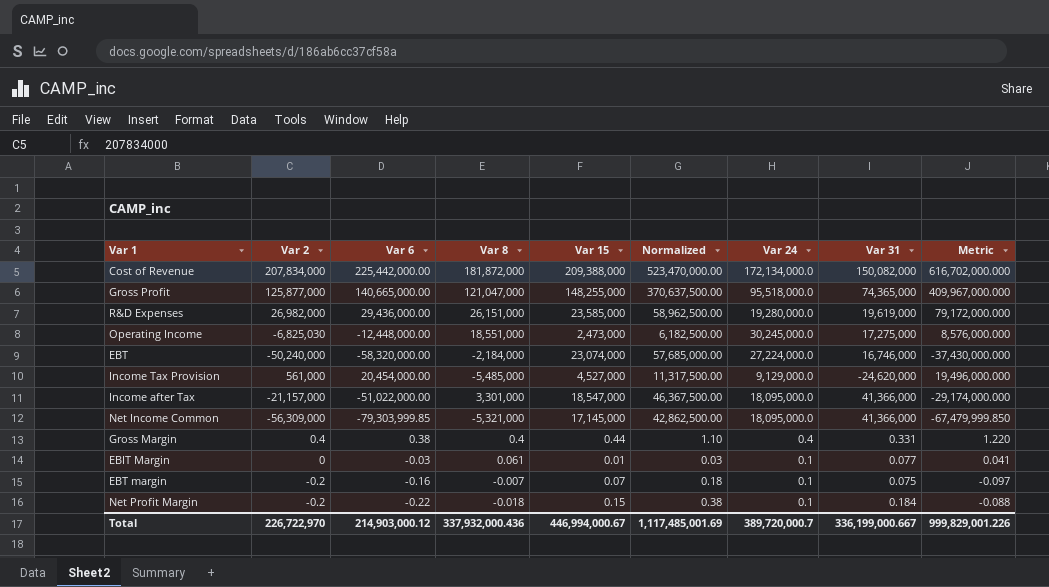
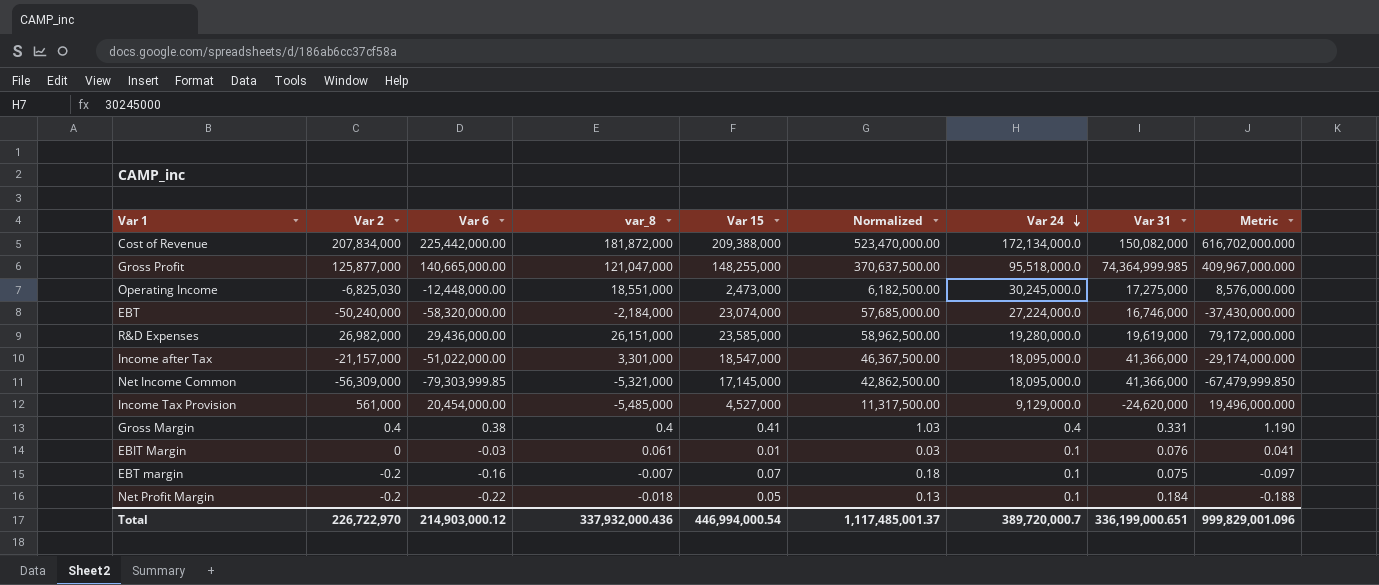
row order: none -> Var 24 descending
column name: Var 8 -> var_8
Gross Profit | Var 31: 74,365,000 -> 74,364,999.985
Gross Margin | Var 15: 0.44 -> 0.41
Gross Margin | Normalized: 1.10 -> 1.03
Gross Margin | Metric: 1.220 -> 1.190
EBIT Margin | Var 31: 0.077 -> 0.076
Net Profit Margin | Var 15: 0.15 -> 0.05
Net Profit Margin | Normalized: 0.38 -> 0.13
Net Profit Margin | Metric: -0.088 -> -0.188
Total | Var 15: 446,994,000.67 -> 446,994,000.54
Total | Normalized: 1,117,485,001.69 -> 1,117,485,001.37
Total | Var 31: 336,199,000.667 -> 336,199,000.651
Total | Metric: 999,829,001.226 -> 999,829,001.096

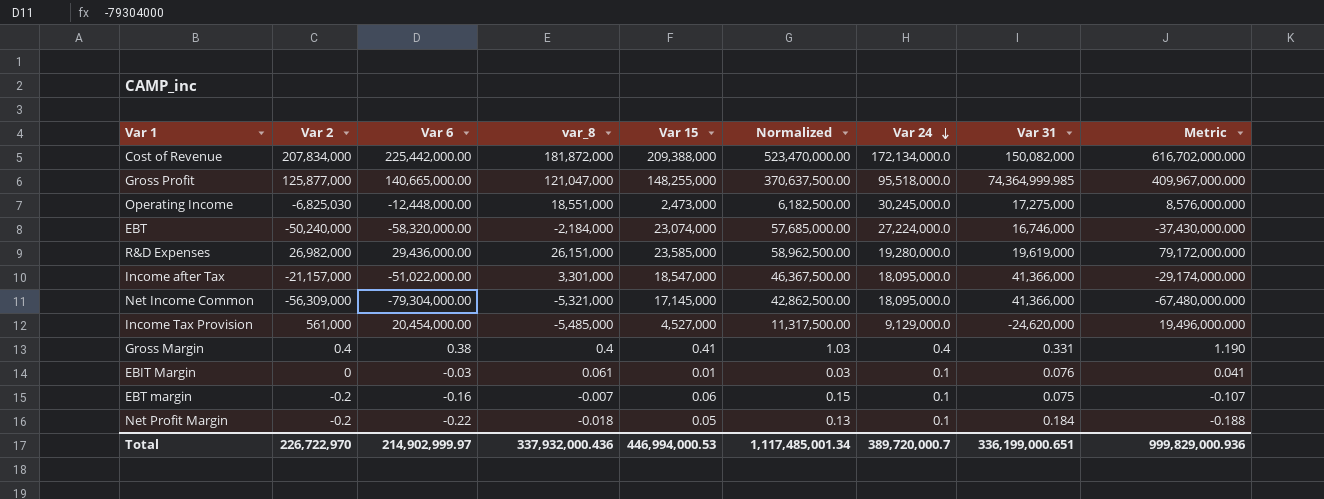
Net Income Common | Var 6: -79,303,999.85 -> -79,304,000.00
Net Income Common | Metric: -67,479,999.850 -> -67,480,000.000
EBT margin | Var 15: 0.07 -> 0.06
EBT margin | Normalized: 0.18 -> 0.15
EBT margin | Metric: -0.097 -> -0.107
Total | Var 6: 214,903,000.12 -> 214,902,999.97
Total | Var 15: 446,994,000.54 -> 446,994,000.53
Total | Normalized: 1,117,485,001.37 -> 1,117,485,001.34
Total | Metric: 999,829,001.096 -> 999,829,000.936

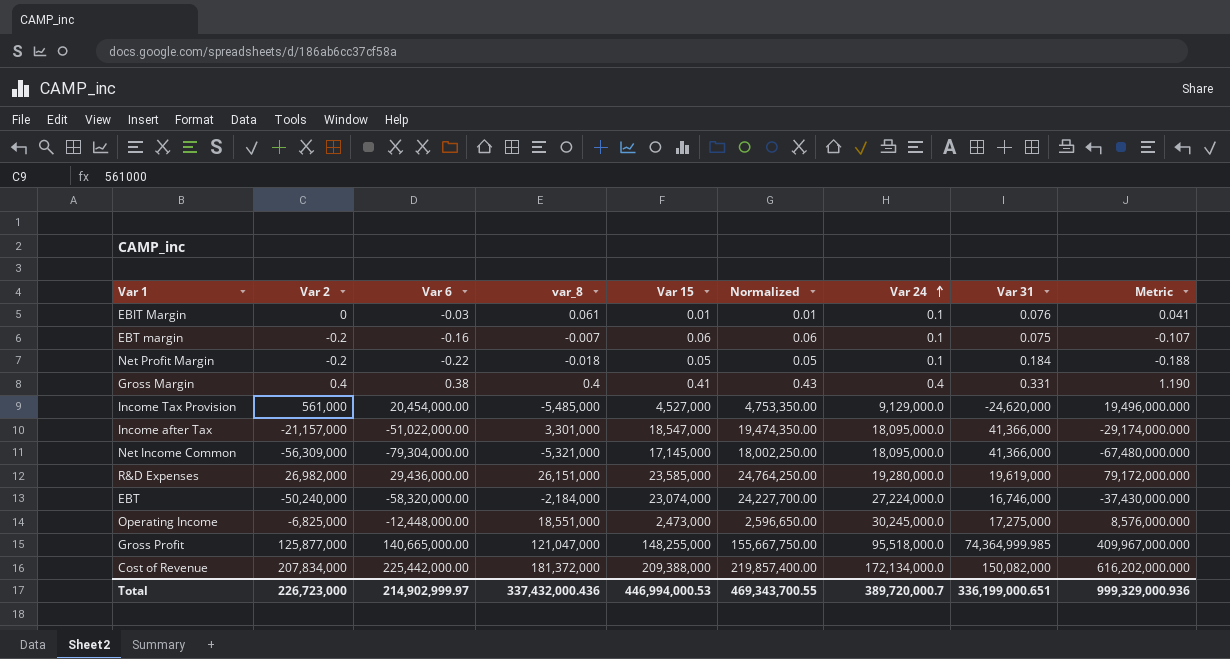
row order: Var 24 descending -> Var 24 ascending
column Normalized | formula: [Var 15] * 2.5 -> [Var 15] * 1.05
Operating Income | Var 2: -6,825,030 -> -6,825,000
Cost of Revenue | var_8: 181,872,000 -> 181,372,000
Cost of Revenue | Metric: 616,702,000.000 -> 616,202,000.000
Total | Var 2: 226,722,970 -> 226,723,000
Total | var_8: 337,932,000.436 -> 337,432,000.436
Total | Normalized: 1,117,485,001.34 -> 469,343,700.55
Total | Metric: 999,829,000.936 -> 999,329,000.936

